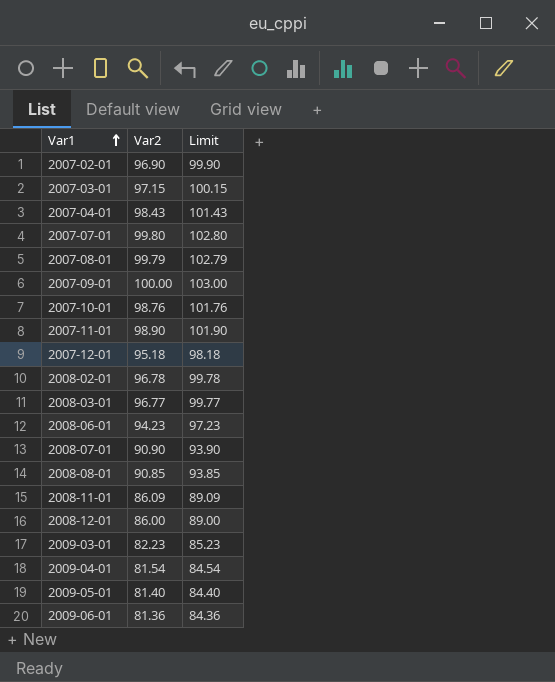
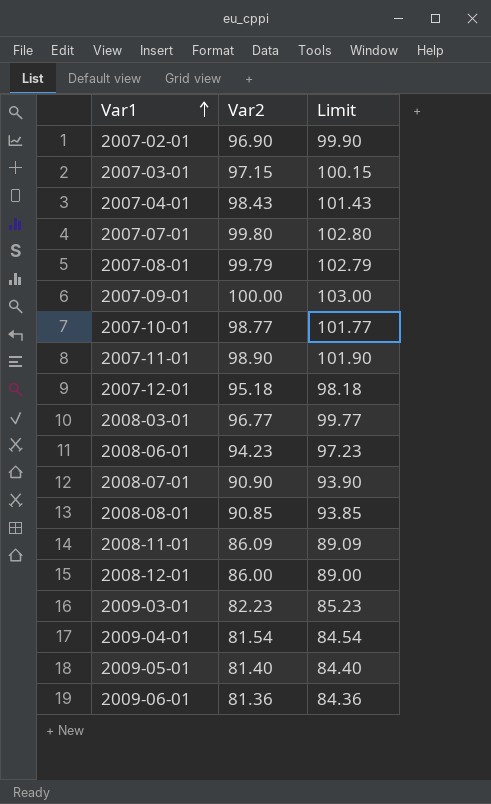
row 2008-02-01: 96.78 | 99.78 -> none
2007-10-01 | Var2: 98.76 -> 98.77
2007-10-01 | Limit: 101.76 -> 101.77

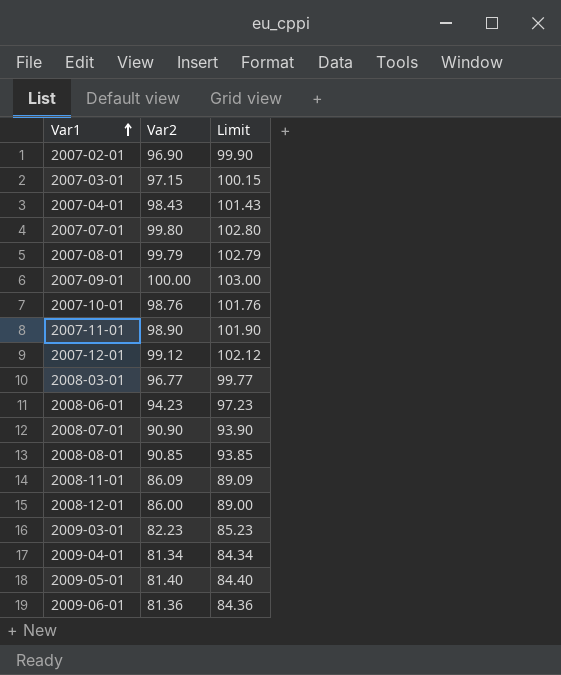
2007-10-01 | Var2: 98.77 -> 98.76
2007-10-01 | Limit: 101.77 -> 101.76
2007-12-01 | Var2: 95.18 -> 99.12
2007-12-01 | Limit: 98.18 -> 102.12
2009-04-01 | Var2: 81.54 -> 81.34
2009-04-01 | Limit: 84.54 -> 84.34

